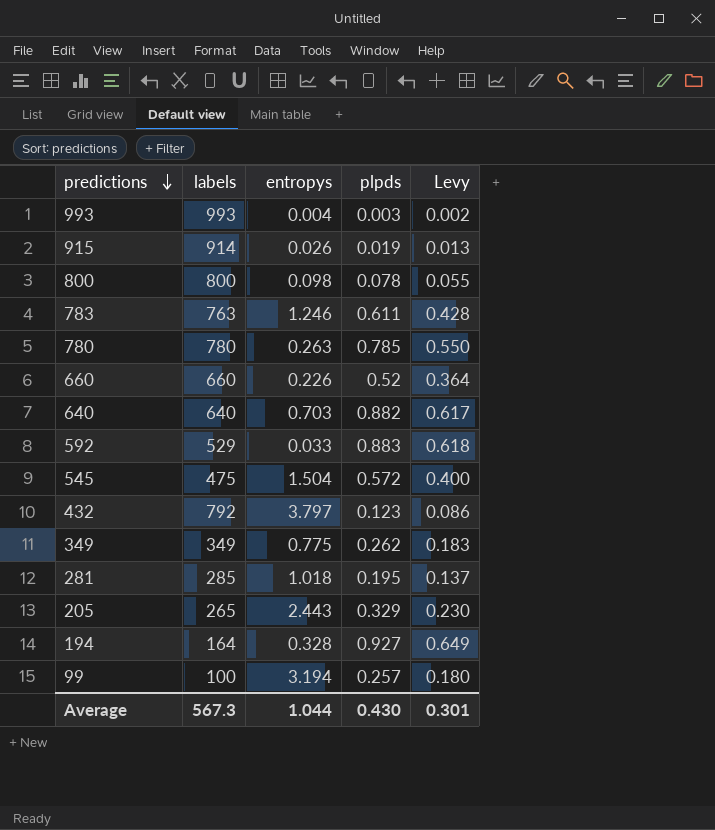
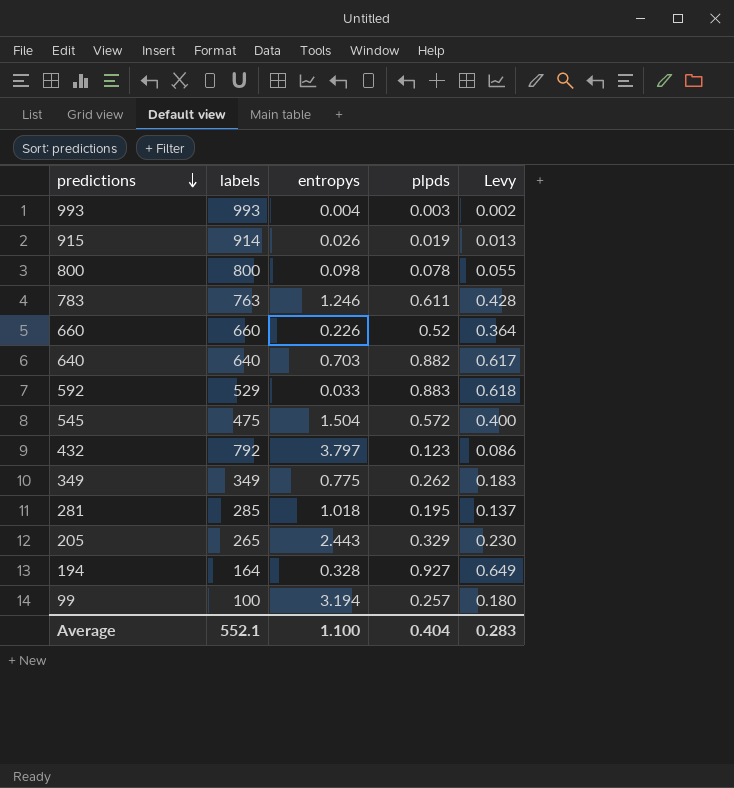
row 780: 780 | 0.263 | 0.785 | 0.550 -> none
Average | labels: 567.3 -> 552.1
Average | entropys: 1.044 -> 1.100
Average | plpds: 0.430 -> 0.404
Average | Levy: 0.301 -> 0.283

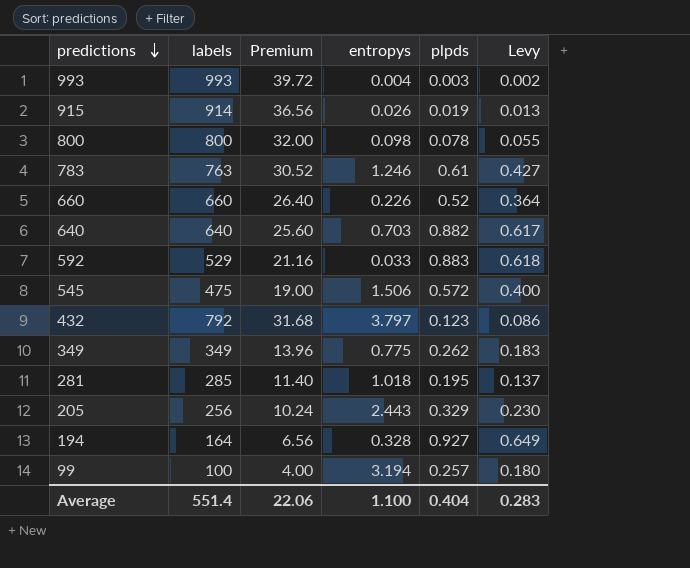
column Premium | formula: none -> [labels] * 0.04
783 | plpds: 0.611 -> 0.61
783 | Levy: 0.428 -> 0.427
545 | entropys: 1.504 -> 1.506
205 | labels: 265 -> 256
Average | labels: 552.1 -> 551.4

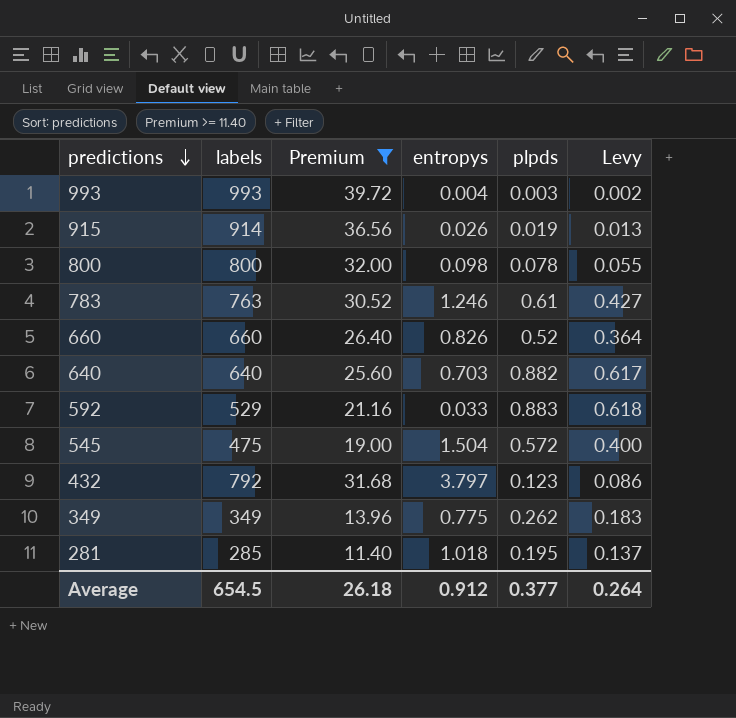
filter: none -> Premium >= 11.40
660 | entropys: 0.226 -> 0.826
545 | entropys: 1.506 -> 1.504
Average | labels: 551.4 -> 654.5
Average | Premium: 22.06 -> 26.18
Average | entropys: 1.100 -> 0.912
Average | plpds: 0.404 -> 0.377
Average | Levy: 0.283 -> 0.264

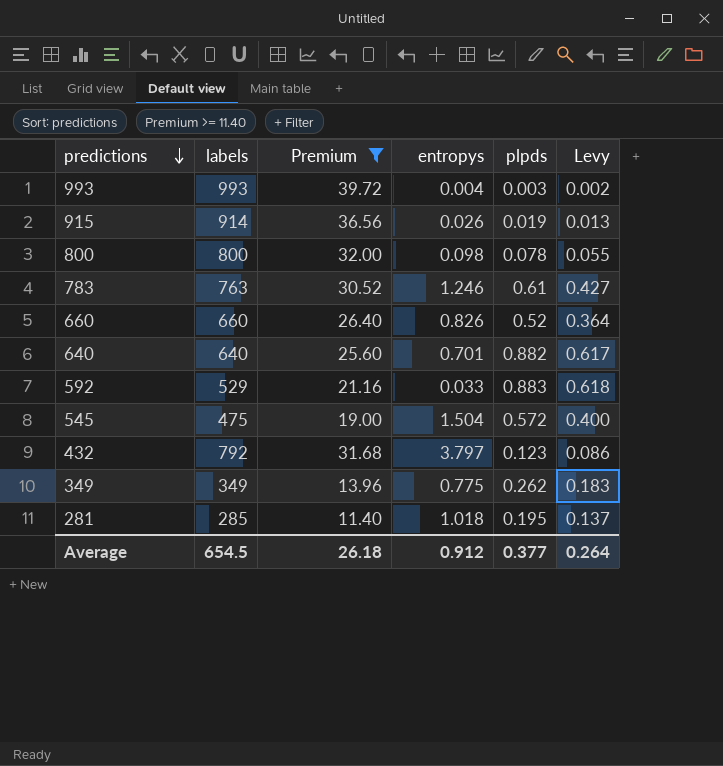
640 | entropys: 0.703 -> 0.701

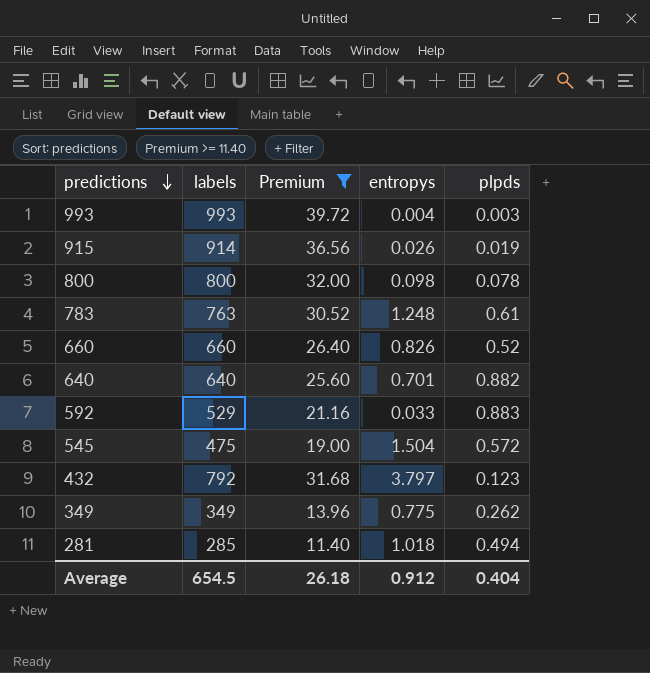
column Levy | formula: [plpds] * 0.7 -> none
783 | entropys: 1.246 -> 1.248
281 | plpds: 0.195 -> 0.494
Average | plpds: 0.377 -> 0.404

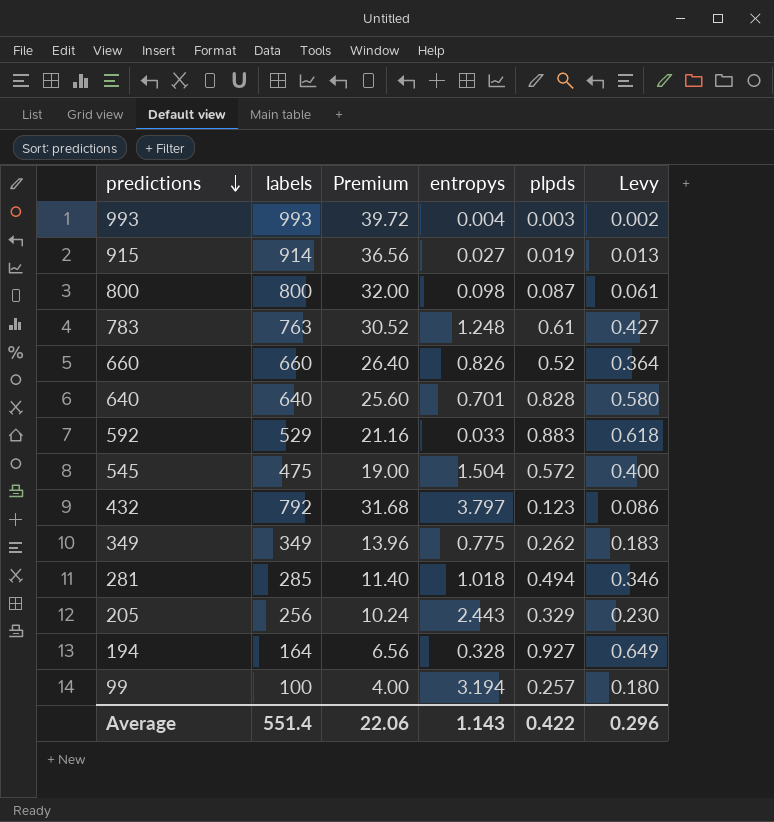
filter: Premium >= 11.40 -> none
column Levy | formula: none -> [plpds] * 0.7
915 | entropys: 0.026 -> 0.027
800 | plpds: 0.078 -> 0.087
640 | plpds: 0.882 -> 0.828
Average | labels: 654.5 -> 551.4
Average | Premium: 26.18 -> 22.06
Average | entropys: 0.912 -> 1.143
Average | plpds: 0.404 -> 0.422

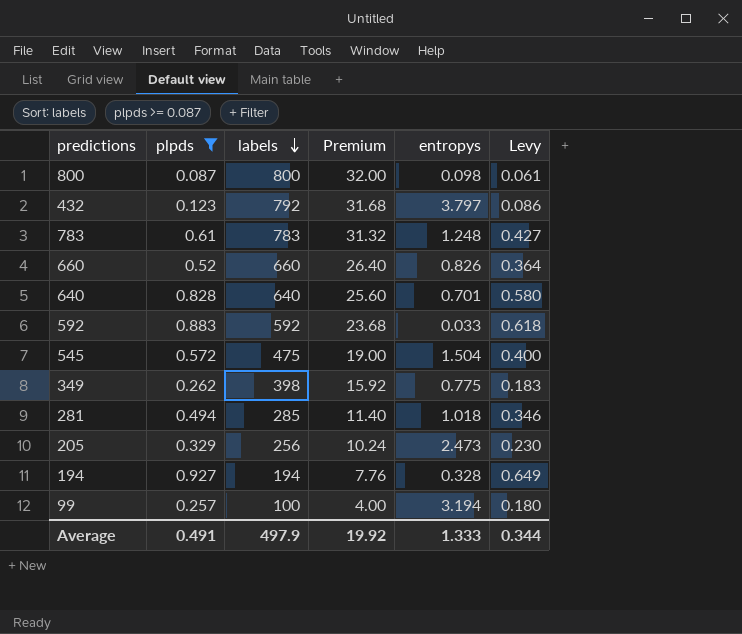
filter: none -> plpds >= 0.087
row order: predictions descending -> labels descending
column plpds | position: 5 -> 2
783 | labels: 763 -> 783
783 | Premium: 30.52 -> 31.32
592 | labels: 529 -> 592
592 | Premium: 21.16 -> 23.68
349 | labels: 349 -> 398
349 | Premium: 13.96 -> 15.92
205 | entropys: 2.443 -> 2.473
194 | labels: 164 -> 194
194 | Premium: 6.56 -> 7.76
Average | plpds: 0.422 -> 0.491
Average | labels: 551.4 -> 497.9
Average | Premium: 22.06 -> 19.92
Average | entropys: 1.143 -> 1.333
Average | Levy: 0.296 -> 0.344

